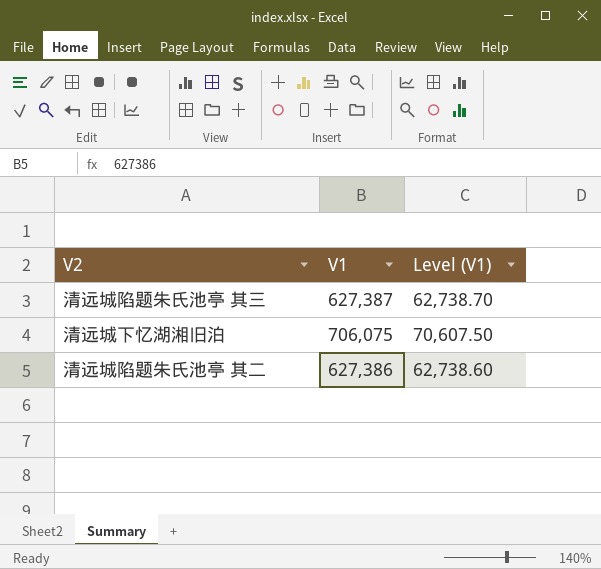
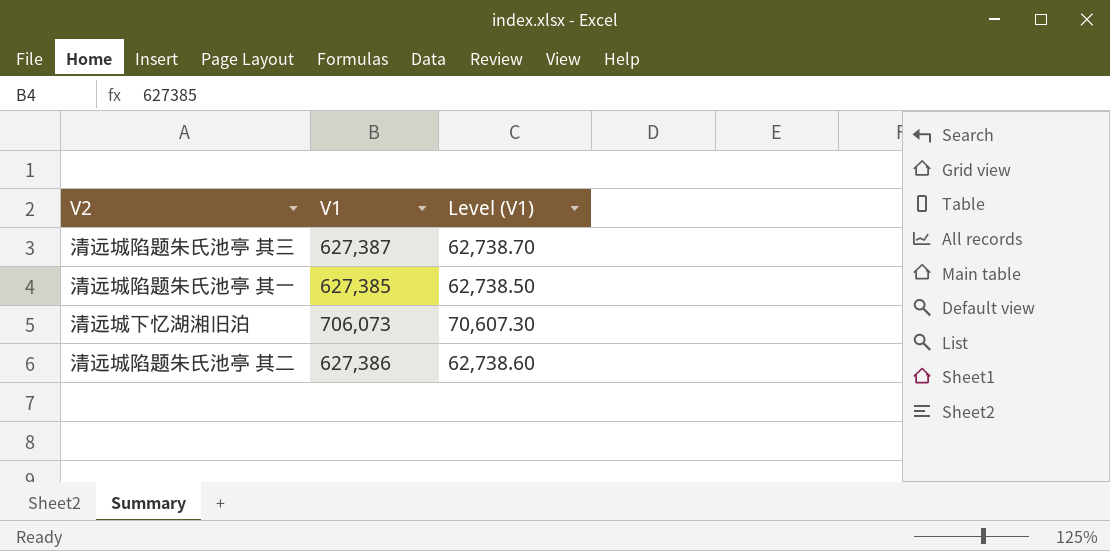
row 清远城陷题朱氏池亭 其一: none -> 627,385 | 62,738.50
清远城下忆湖湘旧泊 | V1: 706,075 -> 706,073
清远城下忆湖湘旧泊 | Level (V1): 70,607.50 -> 70,607.30

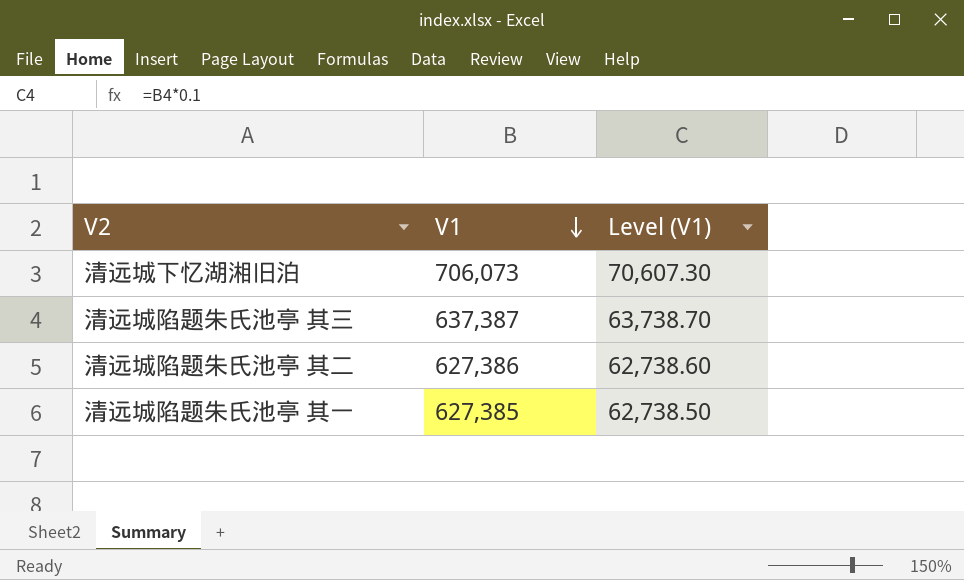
row order: none -> V1 descending
清远城陷题朱氏池亭 其三 | V1: 627,387 -> 637,387
清远城陷题朱氏池亭 其三 | Level (V1): 62,738.70 -> 63,738.70

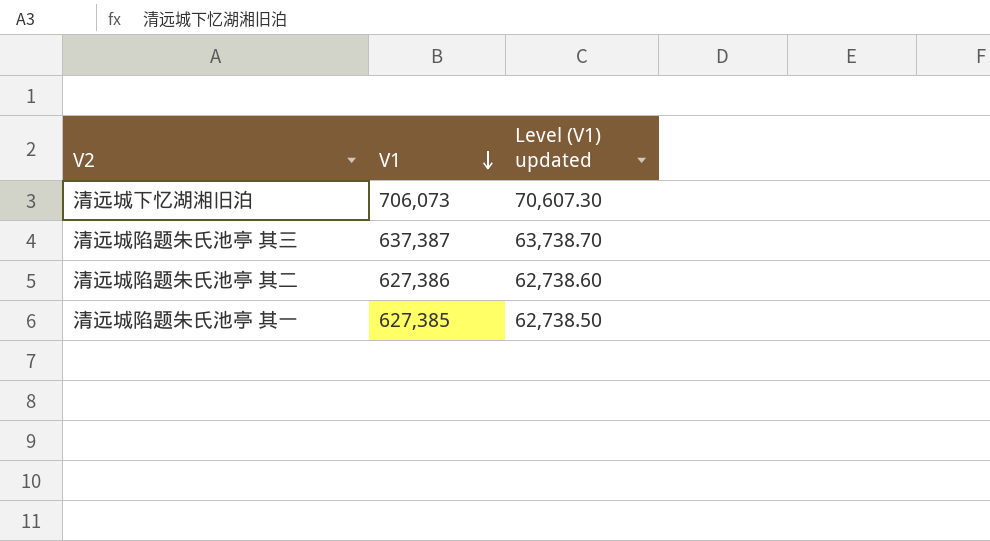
column name: Level (V1) -> Level (V1) updated

